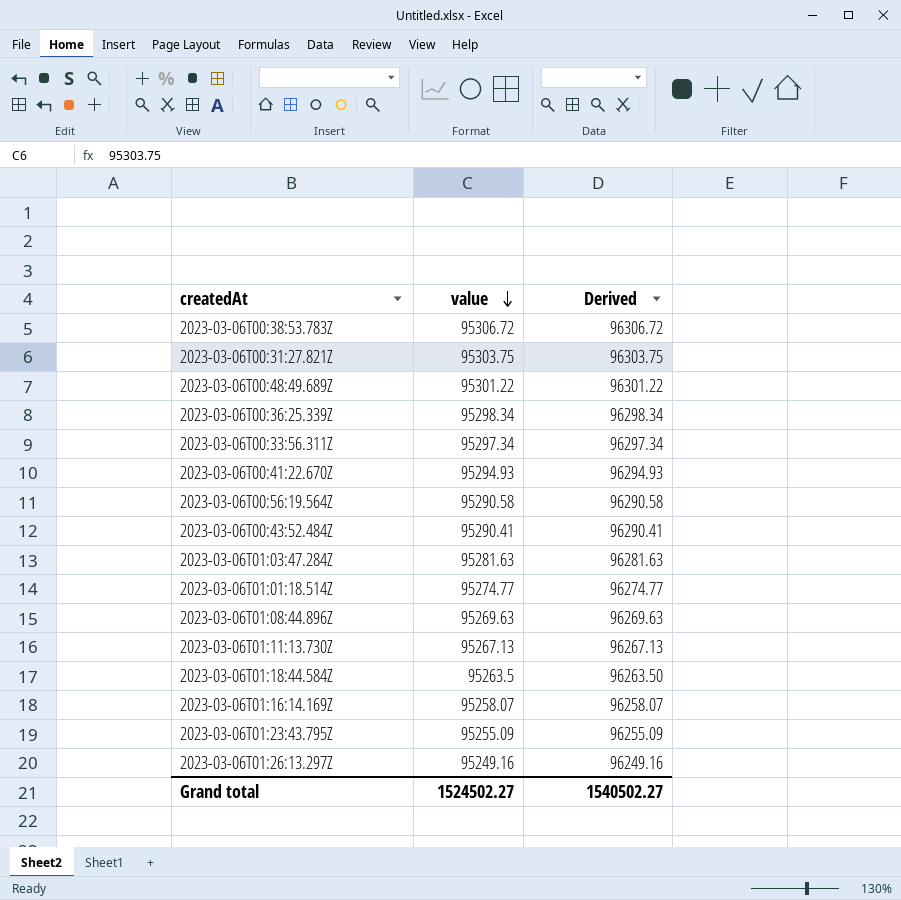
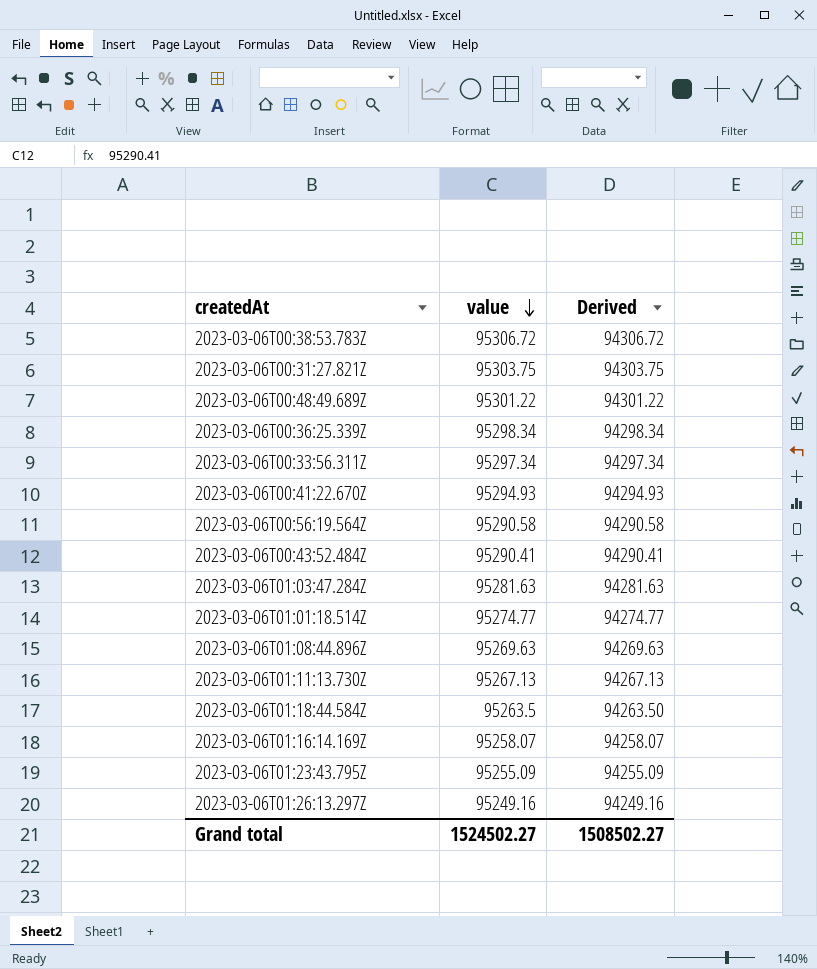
column Derived | formula: [value] + 1000 -> [value] - 1000
Grand total | Derived: 1540502.27 -> 1508502.27

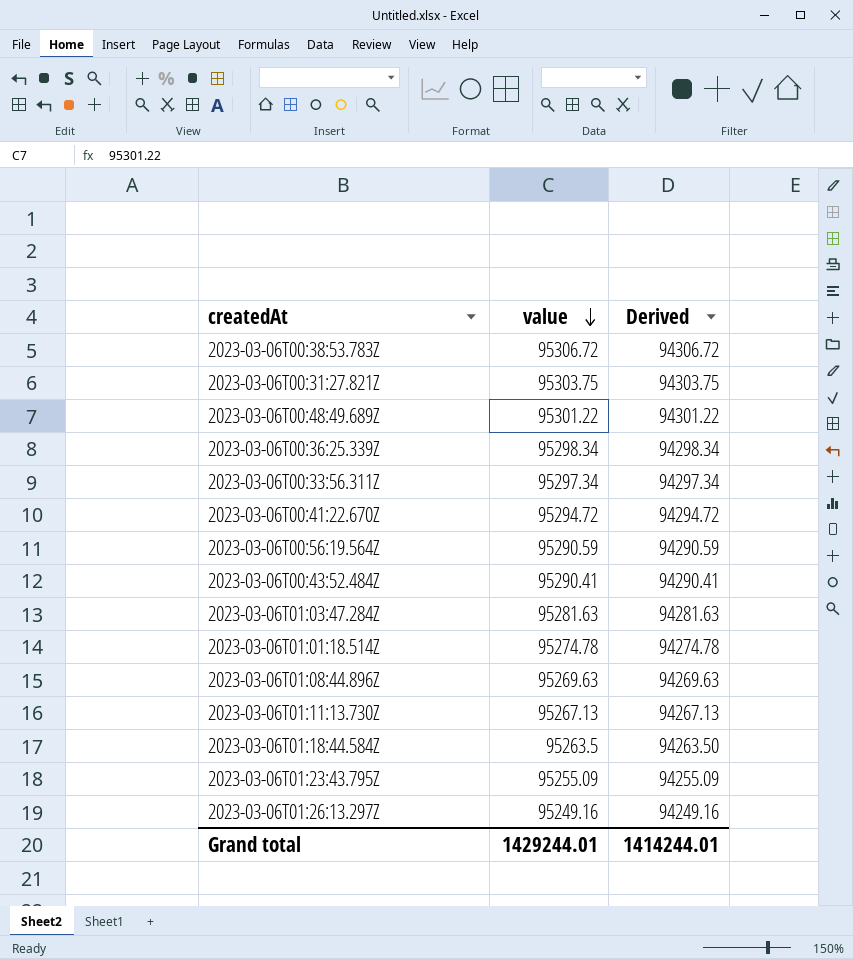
row 2023-03-06T01:16:14.169Z: 95258.07 | 94258.07 -> none
2023-03-06T00:41:22.670Z | value: 95294.93 -> 95294.72
2023-03-06T00:41:22.670Z | Derived: 94294.93 -> 94294.72
2023-03-06T00:56:19.564Z | value: 95290.58 -> 95290.59
2023-03-06T00:56:19.564Z | Derived: 94290.58 -> 94290.59
2023-03-06T01:01:18.514Z | value: 95274.77 -> 95274.78
2023-03-06T01:01:18.514Z | Derived: 94274.77 -> 94274.78
Grand total | value: 1524502.27 -> 1429244.01
Grand total | Derived: 1508502.27 -> 1414244.01

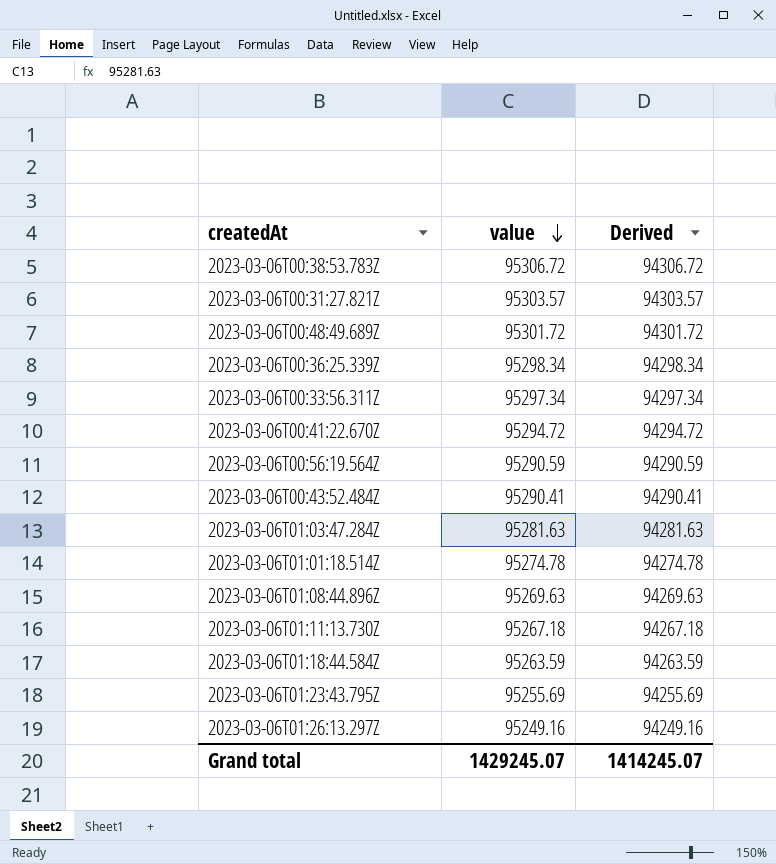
2023-03-06T00:31:27.821Z | value: 95303.75 -> 95303.57
2023-03-06T00:31:27.821Z | Derived: 94303.75 -> 94303.57
2023-03-06T00:48:49.689Z | value: 95301.22 -> 95301.72
2023-03-06T00:48:49.689Z | Derived: 94301.22 -> 94301.72
2023-03-06T01:11:13.730Z | value: 95267.13 -> 95267.18
2023-03-06T01:11:13.730Z | Derived: 94267.13 -> 94267.18
2023-03-06T01:18:44.584Z | value: 95263.5 -> 95263.59
2023-03-06T01:18:44.584Z | Derived: 94263.50 -> 94263.59
2023-03-06T01:23:43.795Z | value: 95255.09 -> 95255.69
2023-03-06T01:23:43.795Z | Derived: 94255.09 -> 94255.69
Grand total | value: 1429244.01 -> 1429245.07
Grand total | Derived: 1414244.01 -> 1414245.07

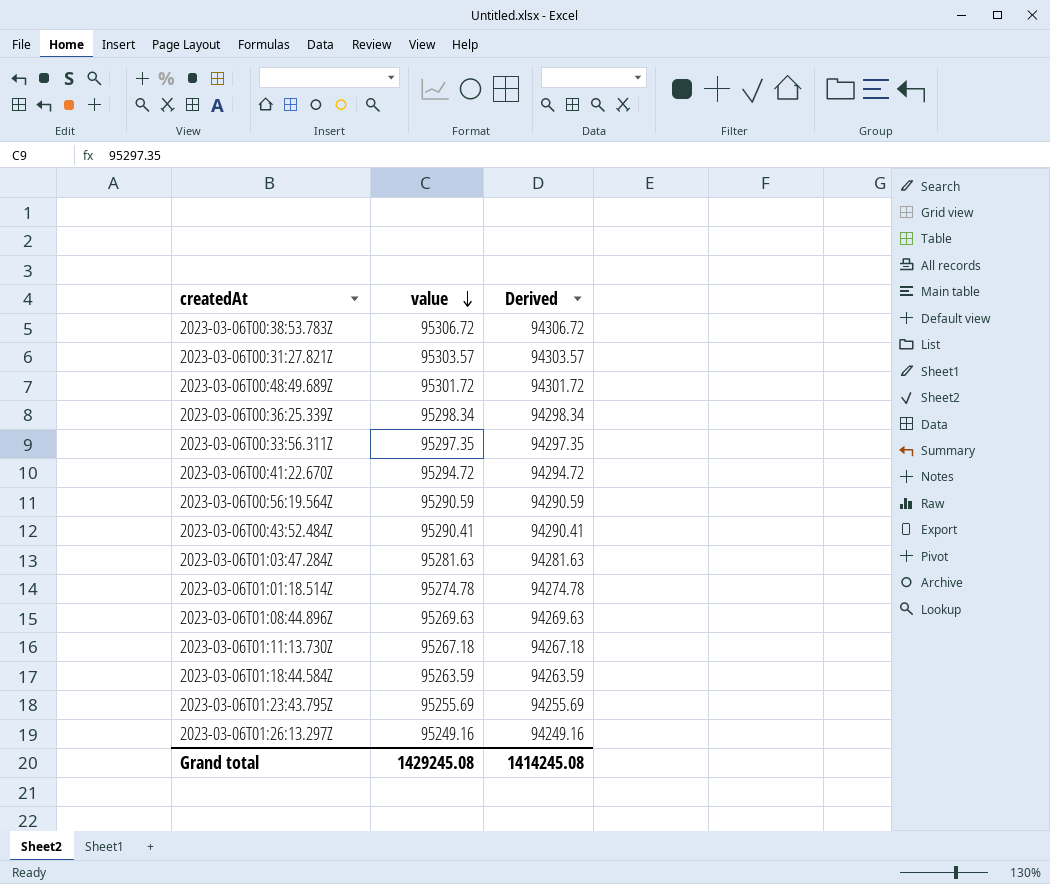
2023-03-06T00:33:56.311Z | value: 95297.34 -> 95297.35
2023-03-06T00:33:56.311Z | Derived: 94297.34 -> 94297.35
Grand total | value: 1429245.07 -> 1429245.08
Grand total | Derived: 1414245.07 -> 1414245.08

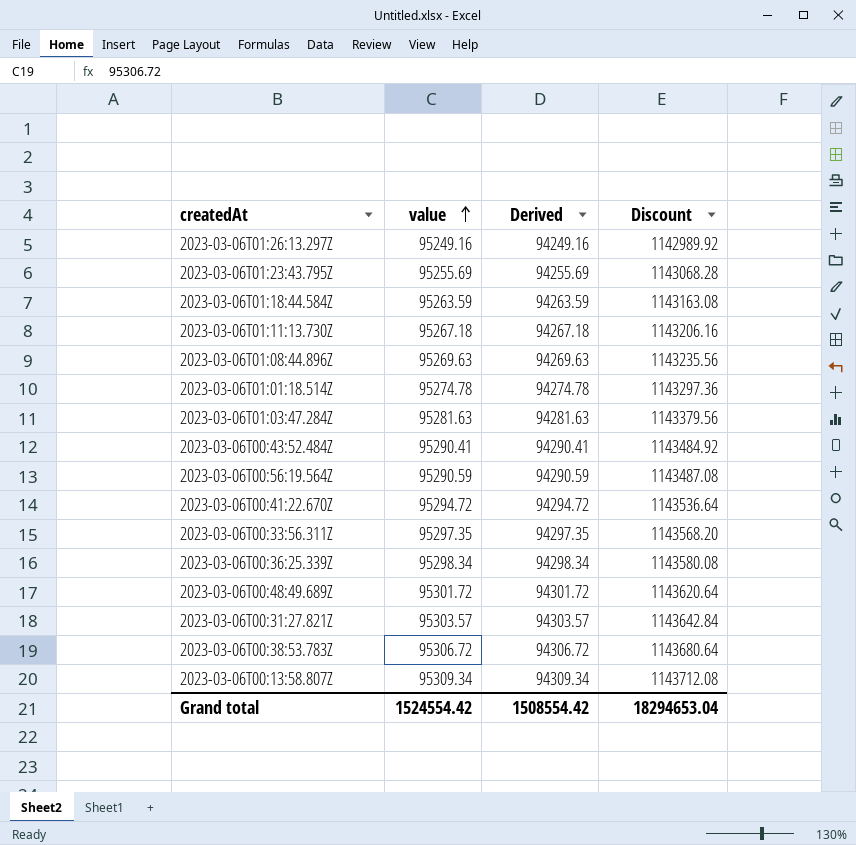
row order: value descending -> value ascending
column Discount | formula: none -> [value] * 12
row 2023-03-06T00:13:58.807Z: none -> 95309.34 | 94309.34 | 1143712.08
Grand total | value: 1429245.08 -> 1524554.42
Grand total | Derived: 1414245.08 -> 1508554.42

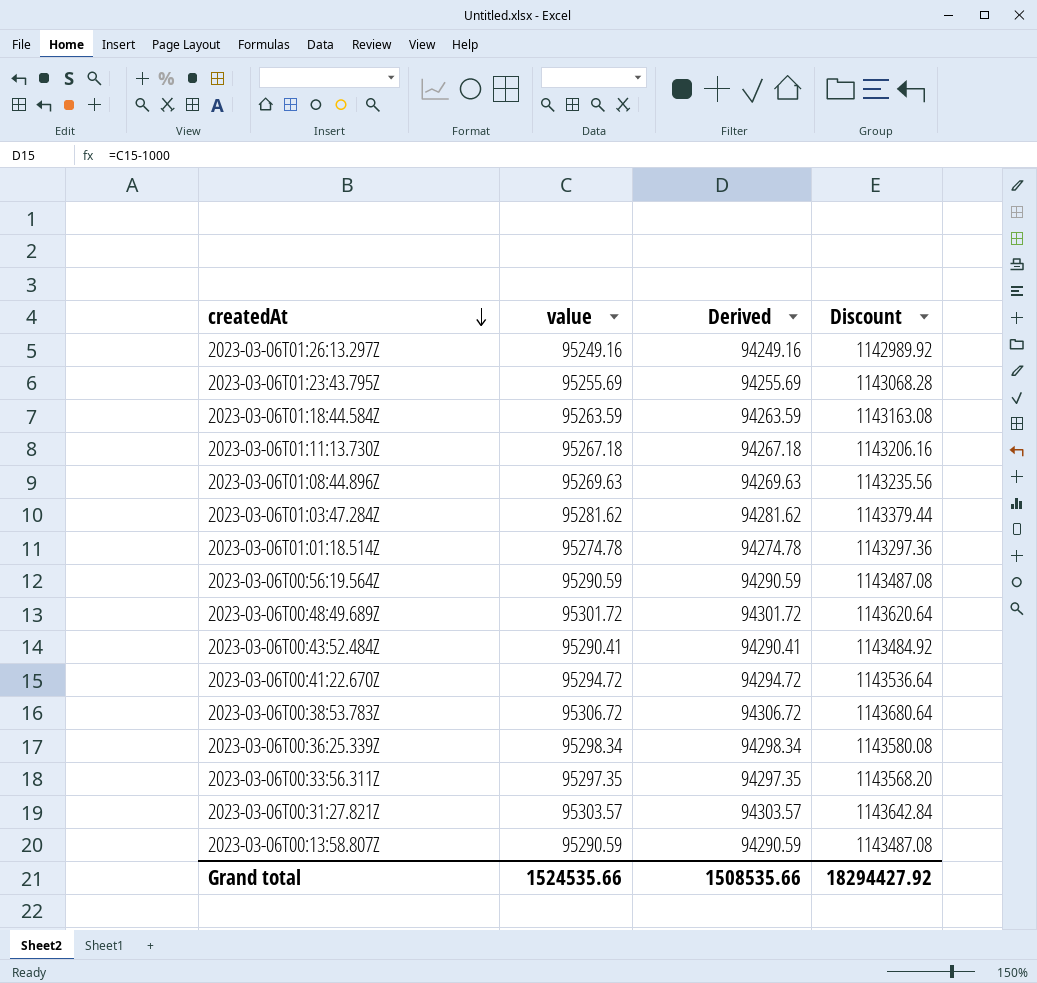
row order: value ascending -> createdAt descending
2023-03-06T01:03:47.284Z | value: 95281.63 -> 95281.62
2023-03-06T01:03:47.284Z | Derived: 94281.63 -> 94281.62
2023-03-06T01:03:47.284Z | Discount: 1143379.56 -> 1143379.44
2023-03-06T00:13:58.807Z | value: 95309.34 -> 95290.59
2023-03-06T00:13:58.807Z | Derived: 94309.34 -> 94290.59
2023-03-06T00:13:58.807Z | Discount: 1143712.08 -> 1143487.08
Grand total | value: 1524554.42 -> 1524535.66
Grand total | Derived: 1508554.42 -> 1508535.66
Grand total | Discount: 18294653.04 -> 18294427.92

